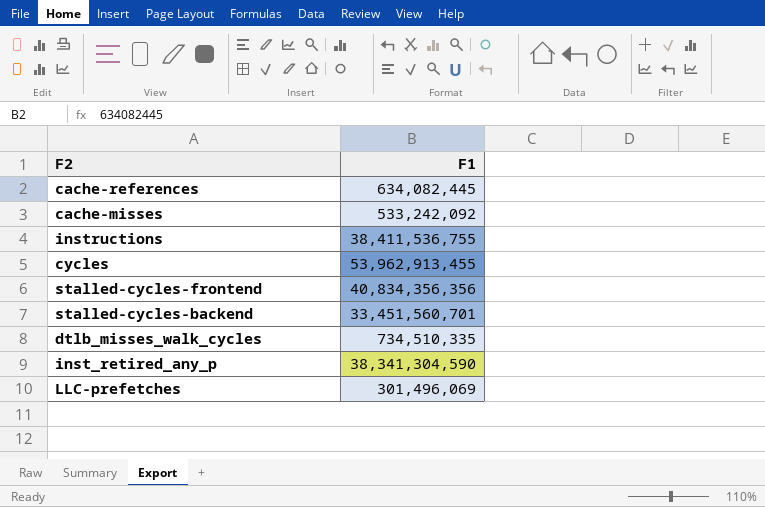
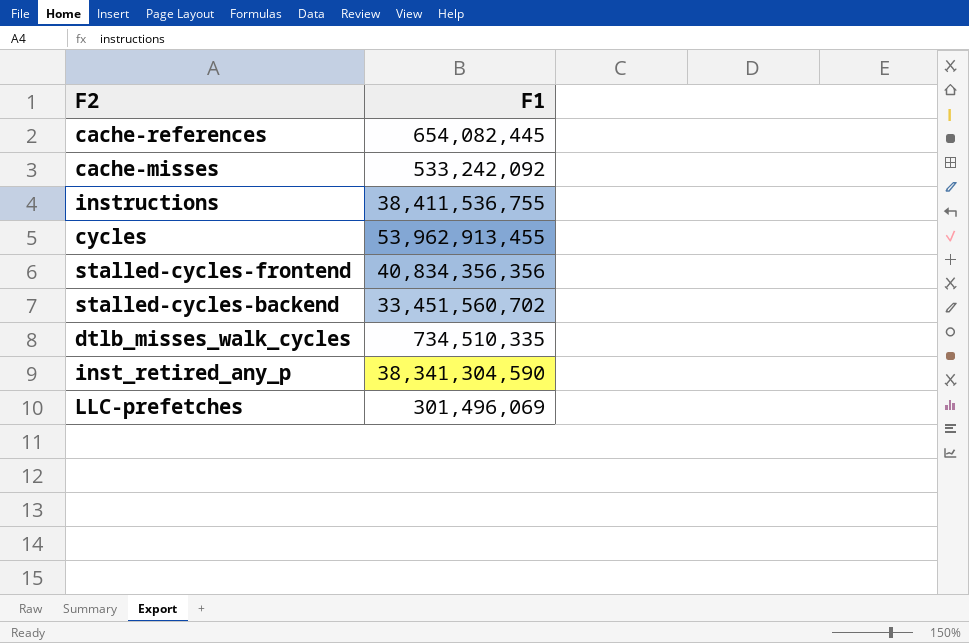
cache-references | F1: 634,082,445 -> 654,082,445
stalled-cycles-backend | F1: 33,451,560,701 -> 33,451,560,702

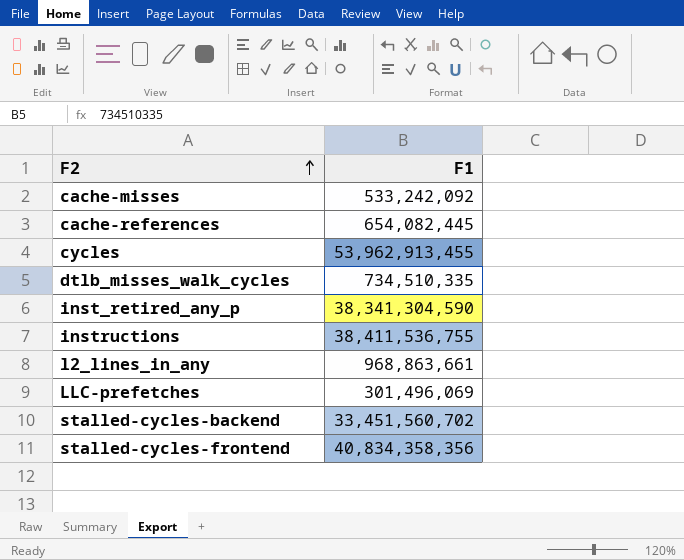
row order: none -> F2 ascending
row l2_lines_in_any: none -> 968,863,661
stalled-cycles-frontend | F1: 40,834,356,356 -> 40,834,358,356

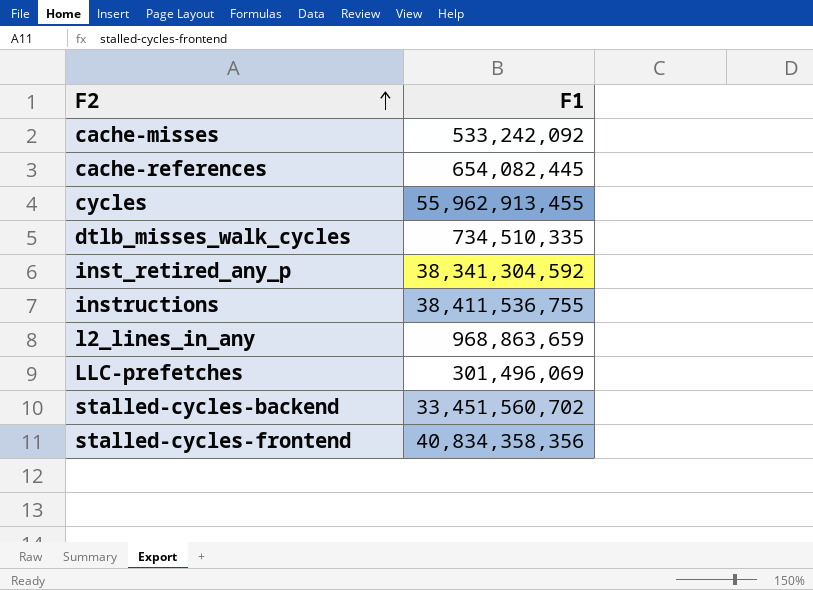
cycles | F1: 53,962,913,455 -> 55,962,913,455
inst_retired_any_p | F1: 38,341,304,590 -> 38,341,304,592
l2_lines_in_any | F1: 968,863,661 -> 968,863,659

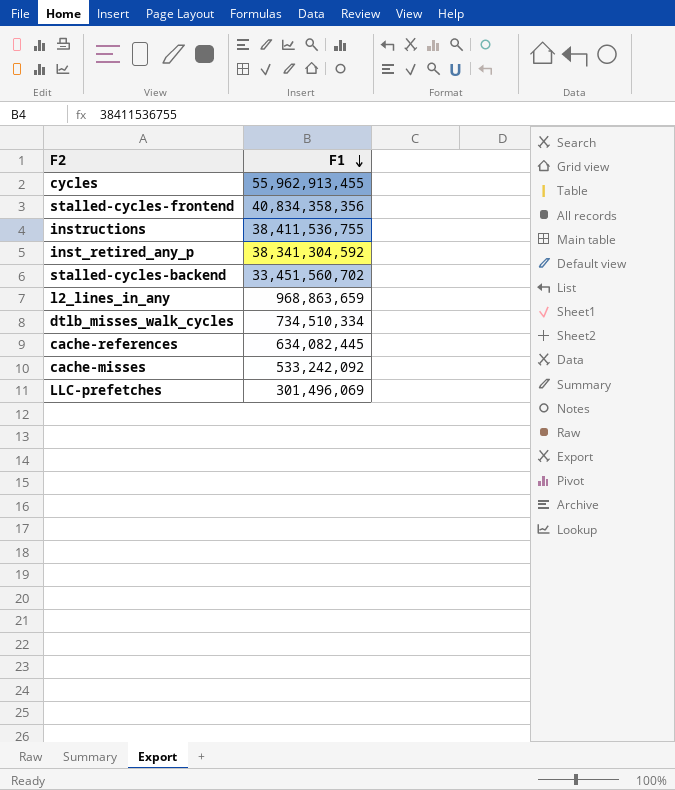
row order: F2 ascending -> F1 descending
dtlb_misses_walk_cycles | F1: 734,510,335 -> 734,510,334
cache-references | F1: 654,082,445 -> 634,082,445

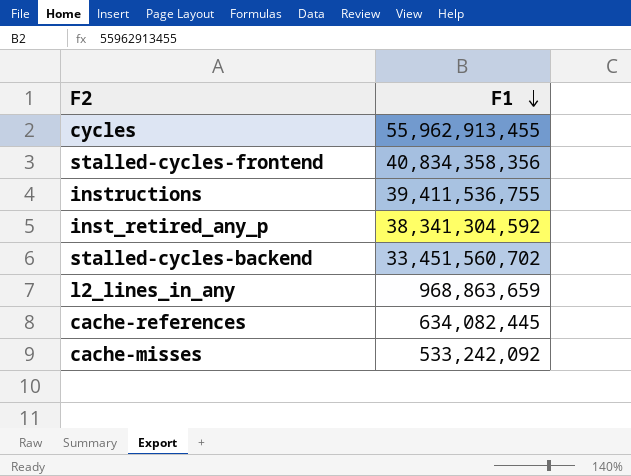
row dtlb_misses_walk_cycles: 734,510,334 -> none
row LLC-prefetches: 301,496,069 -> none
instructions | F1: 38,411,536,755 -> 39,411,536,755

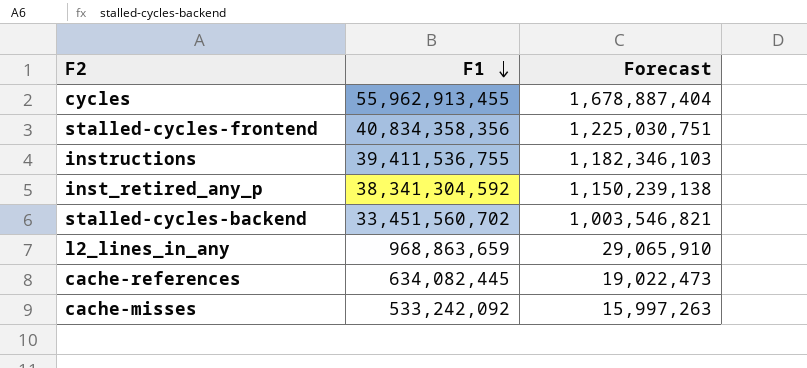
column Forecast | formula: none -> [F1] * 0.03

